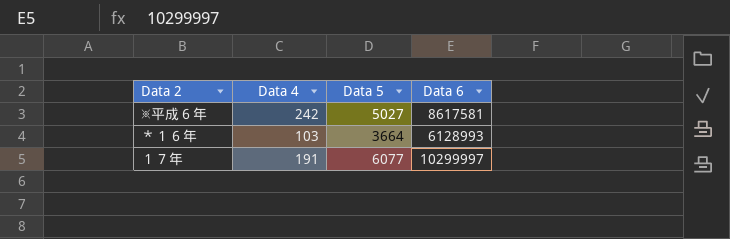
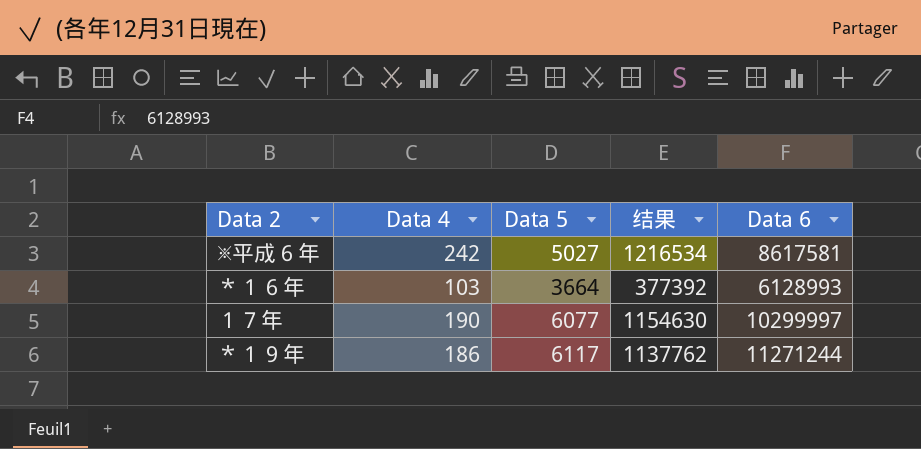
column 结果 | formula: none -> [Data 4] * [Data 5]
１７年 | Data 4: 191 -> 190
row ＊１９年: none -> 186 | 6117 | 1137762 | 11271244

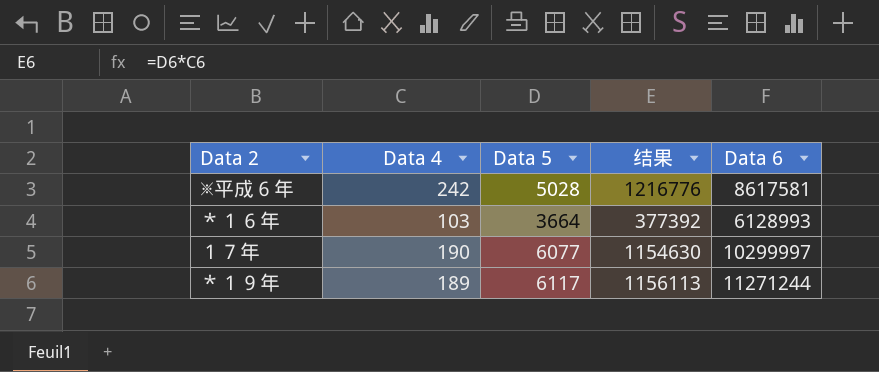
※平成６年 | Data 5: 5027 -> 5028
※平成６年 | 结果: 1216534 -> 1216776
＊１９年 | Data 4: 186 -> 189
＊１９年 | 结果: 1137762 -> 1156113

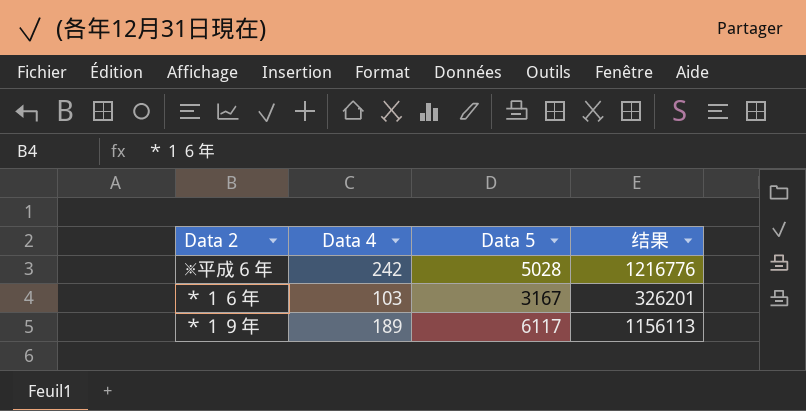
column Data 6 | position: 5 -> none
row １７年: 190 | 6077 | 1154630 | 10299997 -> none
＊１６年 | Data 5: 3664 -> 3167
＊１６年 | 结果: 377392 -> 326201

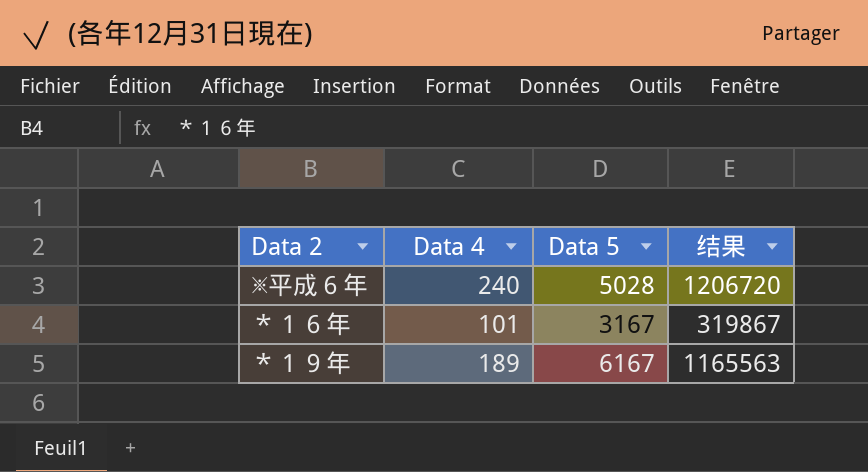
※平成６年 | Data 4: 242 -> 240
※平成６年 | 结果: 1216776 -> 1206720
＊１６年 | Data 4: 103 -> 101
＊１６年 | 结果: 326201 -> 319867
＊１９年 | Data 5: 6117 -> 6167
＊１９年 | 结果: 1156113 -> 1165563

